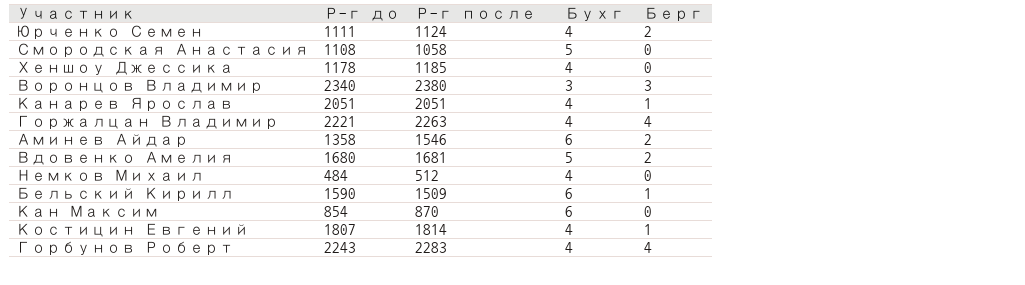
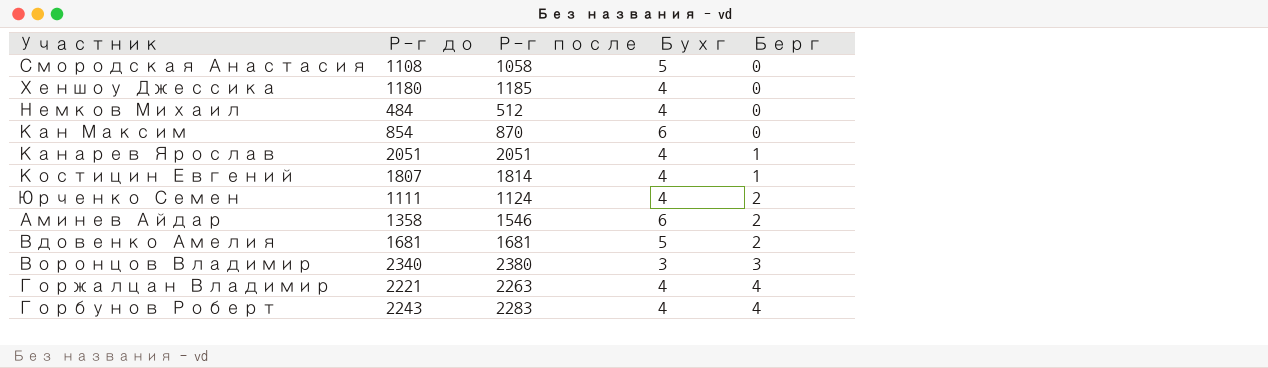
row order: none -> Берг ascending
row Бельский Кирилл: 1590 | 1509 | 6 | 1 -> none
Хеншоу Джессика | Р-г до: 1178 -> 1180
Вдовенко Амелия | Р-г до: 1680 -> 1681

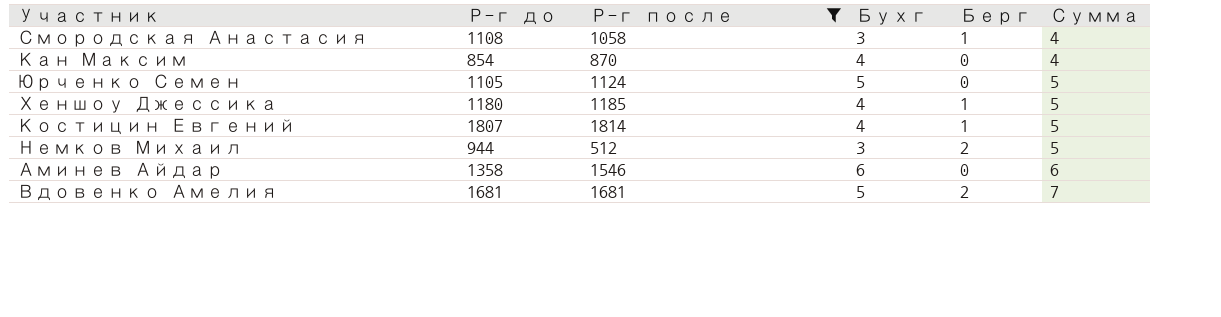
filter: none -> Р-г после <= 1814
row order: Берг ascending -> Сумма ascending
column Сумма | formula: none -> [Бухг] + [Берг]
Смородская Анастасия | Бухг: 5 -> 3
Смородская Анастасия | Берг: 0 -> 1
Кан Максим | Бухг: 6 -> 4
Юрченко Семен | Р-г до: 1111 -> 1105
Юрченко Семен | Бухг: 4 -> 5
Юрченко Семен | Берг: 2 -> 0
Хеншоу Джессика | Берг: 0 -> 1
Немков Михаил | Р-г до: 484 -> 944
Немков Михаил | Бухг: 4 -> 3
Немков Михаил | Берг: 0 -> 2
Аминев Айдар | Берг: 2 -> 0

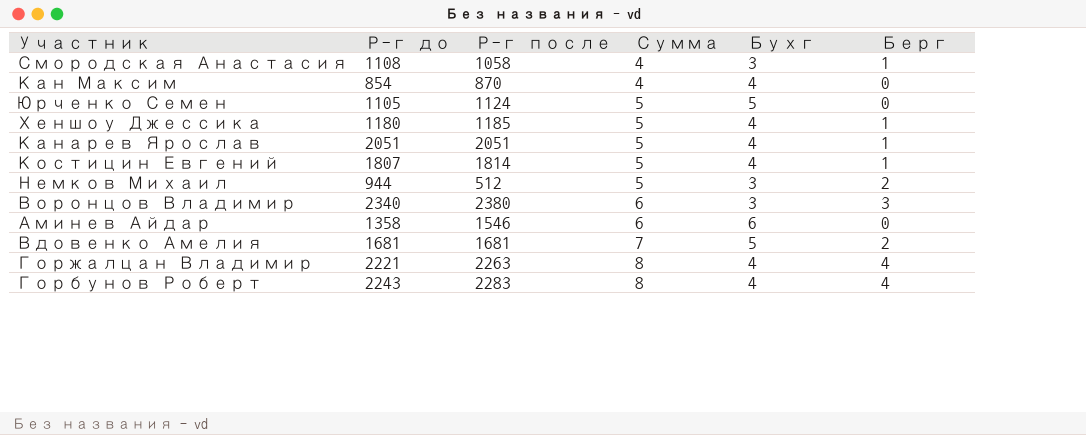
filter: Р-г после <= 1814 -> none
column Сумма | position: 6 -> 4

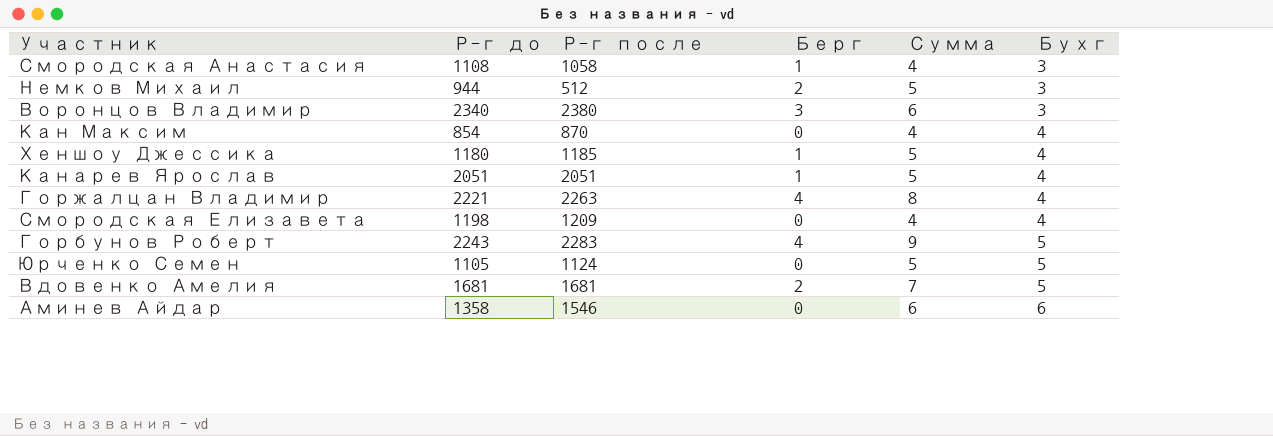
row order: Сумма ascending -> Бухг ascending
column Берг | position: 6 -> 4
row Костицин Евгений: 1807 | 1814 | 5 | 4 | 1 -> none
row Смородская Елизавета: none -> 1198 | 1209 | 0 | 4 | 4
Горбунов Роберт | Сумма: 8 -> 9
Горбунов Роберт | Бухг: 4 -> 5

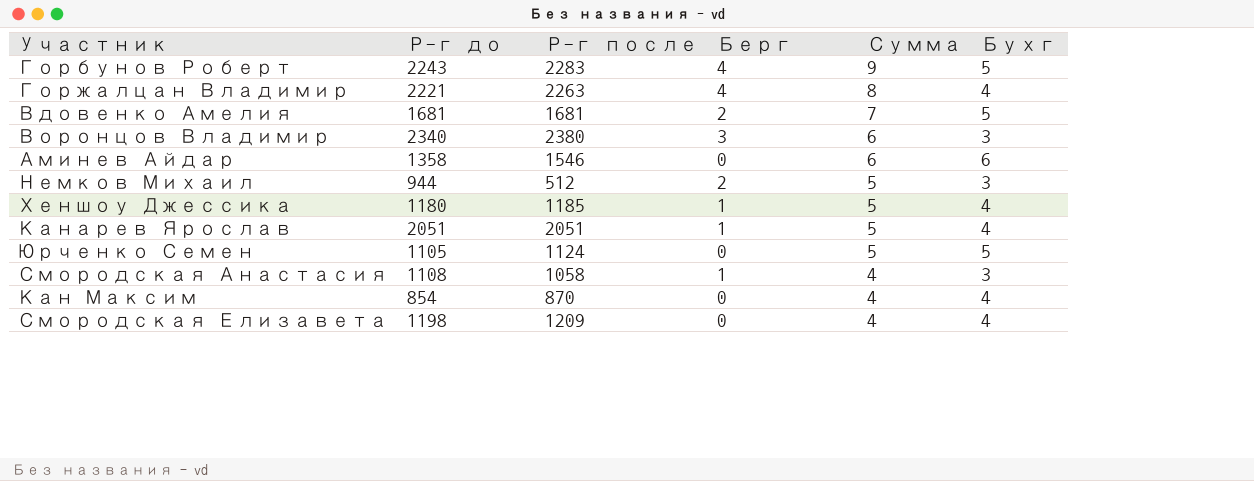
row order: Бухг ascending -> Сумма descending

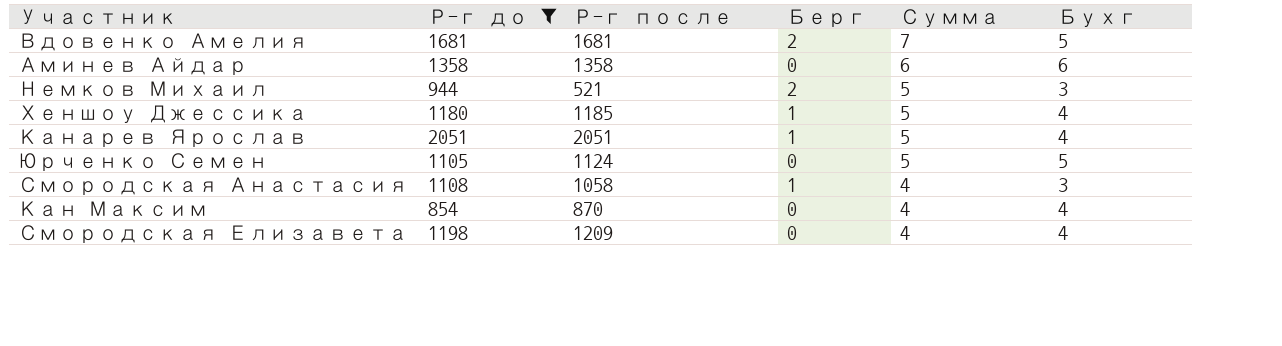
filter: none -> Р-г до <= 2051
Аминев Айдар | Р-г после: 1546 -> 1358
Немков Михаил | Р-г после: 512 -> 521

